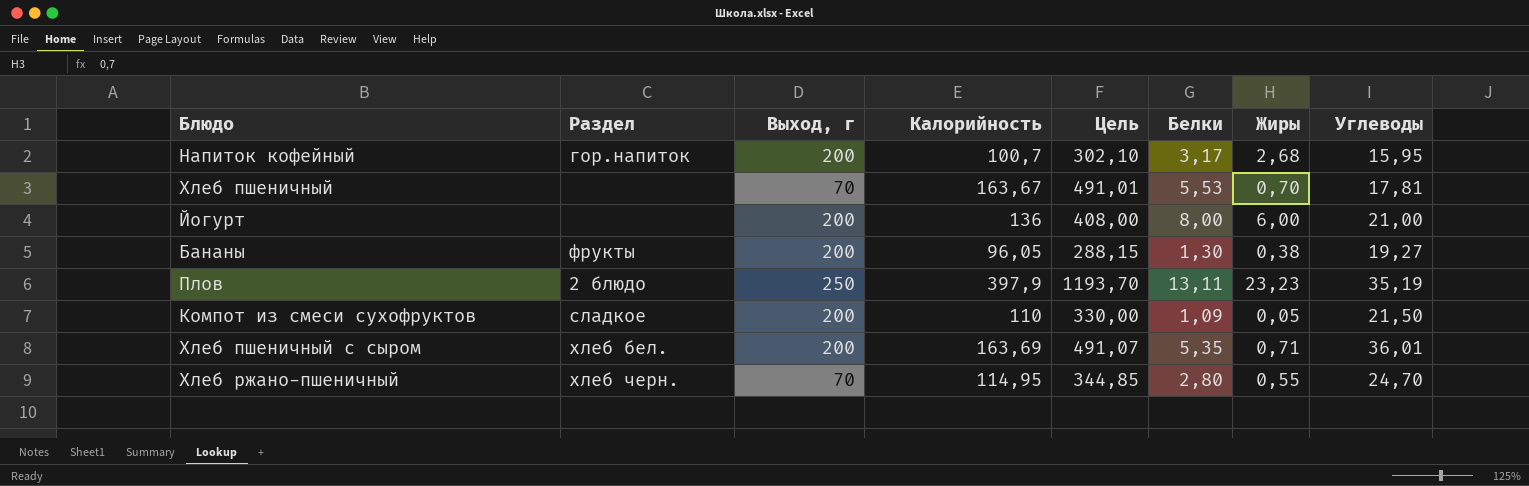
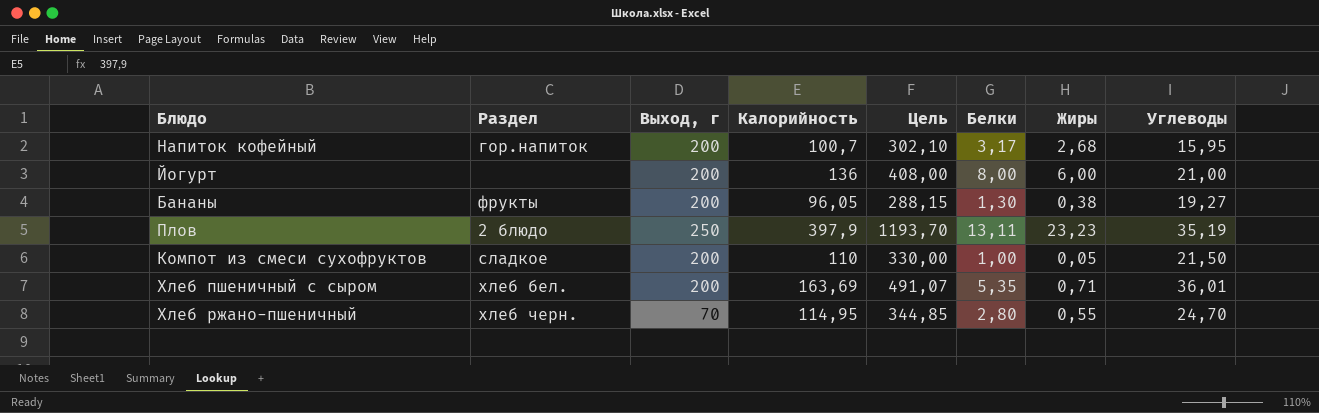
row Хлеб пшеничный: none | 70 | 163,67 | 491,01 | 5,53 | 0,70 | 17,81 -> none
Компот из смеси сухофруктов | Белки: 1,09 -> 1,00

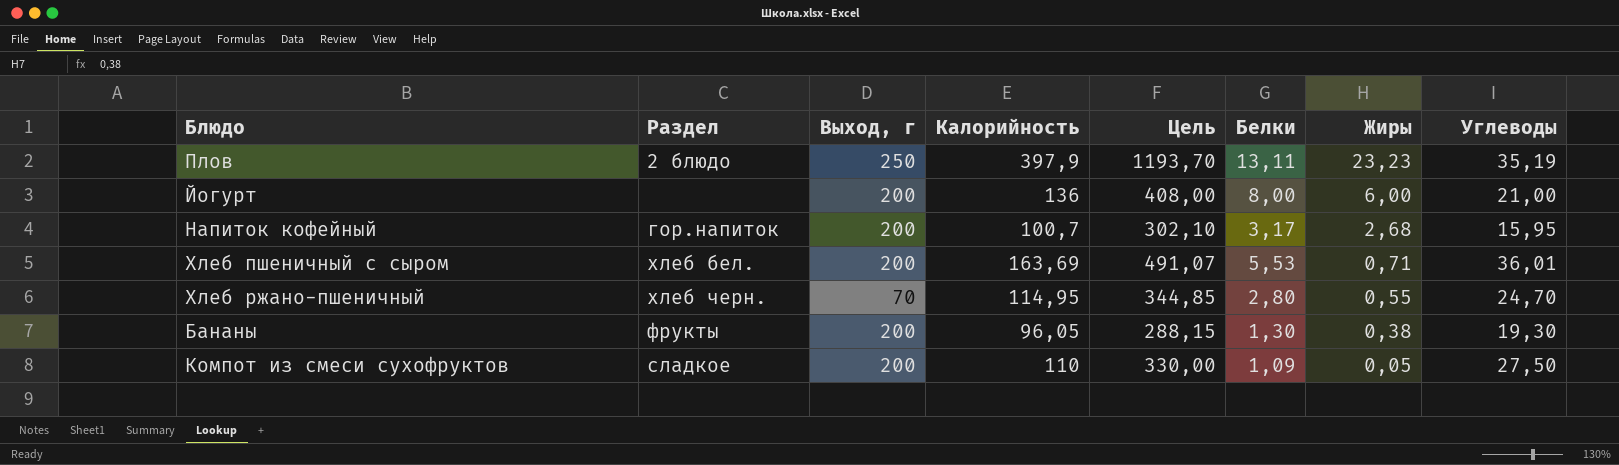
row order: none -> Жиры descending
Хлеб пшеничный с сыром | Белки: 5,35 -> 5,53
Бананы | Углеводы: 19,27 -> 19,30
Компот из смеси сухофруктов | Белки: 1,00 -> 1,09
Компот из смеси сухофруктов | Углеводы: 21,50 -> 27,50

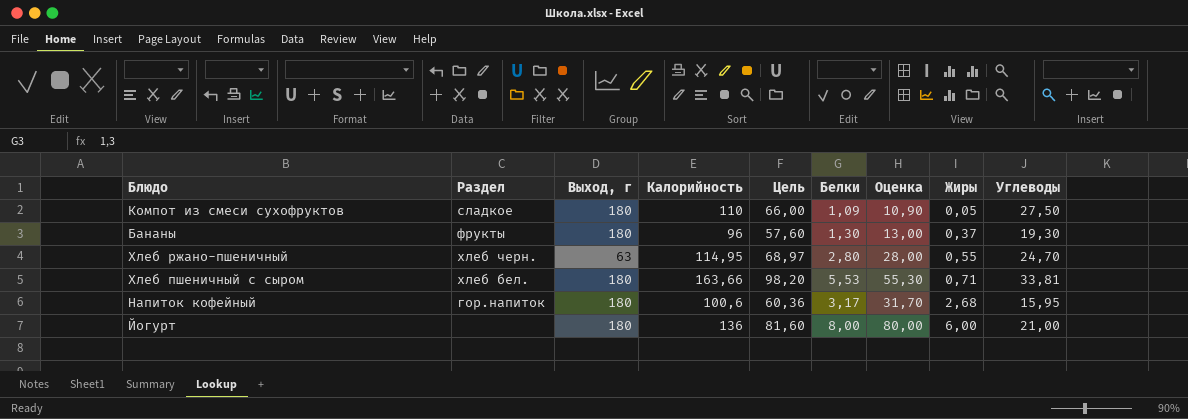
row order: Жиры descending -> Жиры ascending
column Цель | formula: [Калорийность] * 3 -> [Калорийность] * 0,6
column Оценка | formula: none -> [Белки] * 10
row Плов: 2 блюдо | 250 | 397,9 | 1193,70 | 13,11 | 23,23 | 35,19 -> none
Компот из смеси сухофруктов | Выход, г: 200 -> 180
Бананы | Выход, г: 200 -> 180
Бананы | Калорийность: 96,05 -> 96
Бананы | Жиры: 0,38 -> 0,37
Хлеб ржано-пшеничный | Выход, г: 70 -> 63
Хлеб пшеничный с сыром | Выход, г: 200 -> 180
Хлеб пшеничный с сыром | Калорийность: 163,69 -> 163,66
Хлеб пшеничный с сыром | Углеводы: 36,01 -> 33,81
Напиток кофейный | Выход, г: 200 -> 180
Напиток кофейный | Калорийность: 100,7 -> 100,6
Йогурт | Выход, г: 200 -> 180

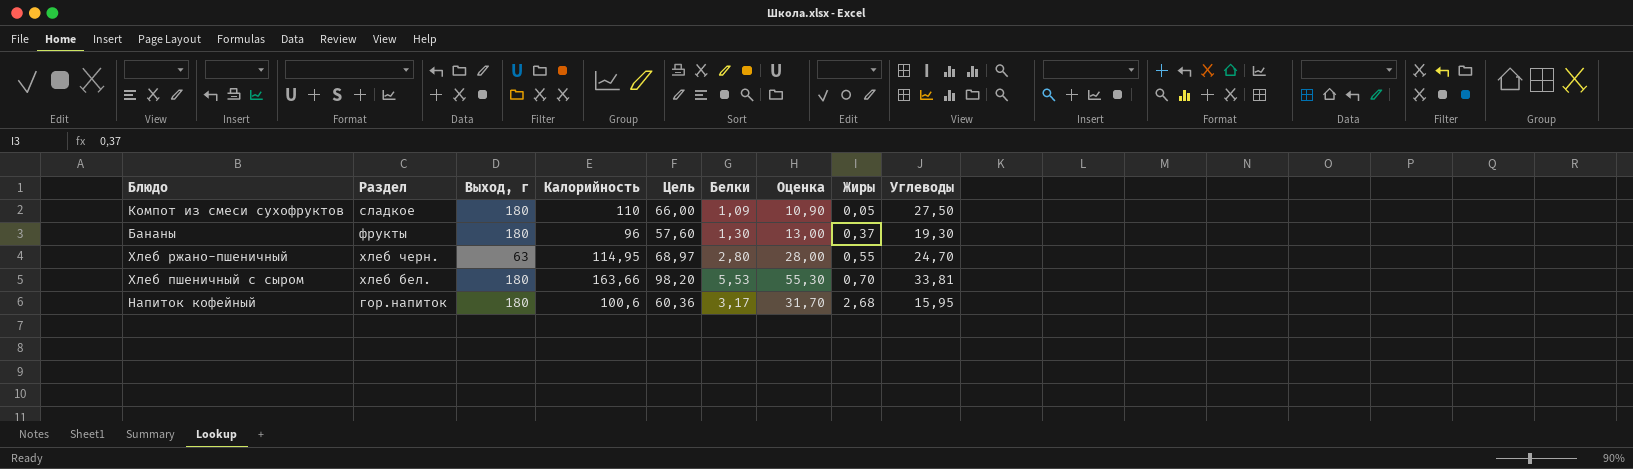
row Йогурт: none | 180 | 136 | 81,60 | 8,00 | 80,00 | 6,00 | 21,00 -> none
Хлеб пшеничный с сыром | Жиры: 0,71 -> 0,70

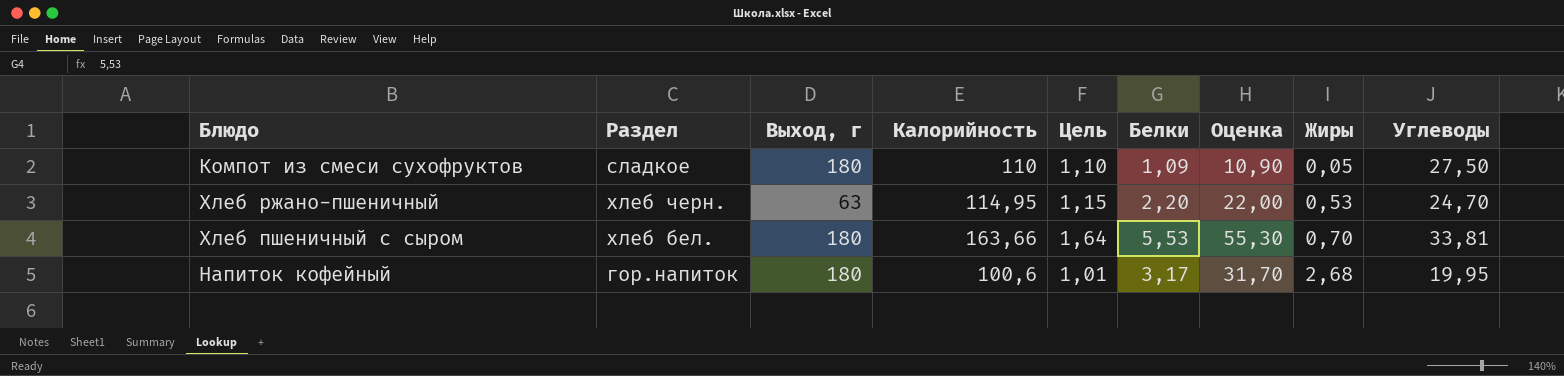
column Цель | formula: [Калорийность] * 0,6 -> [Калорийность] * 0,01
row Бананы: фрукты | 180 | 96 | 57,60 | 1,30 | 13,00 | 0,37 | 19,30 -> none
Хлеб ржано-пшеничный | Белки: 2,80 -> 2,20
Хлеб ржано-пшеничный | Оценка: 28,00 -> 22,00
Хлеб ржано-пшеничный | Жиры: 0,55 -> 0,53
Напиток кофейный | Углеводы: 15,95 -> 19,95

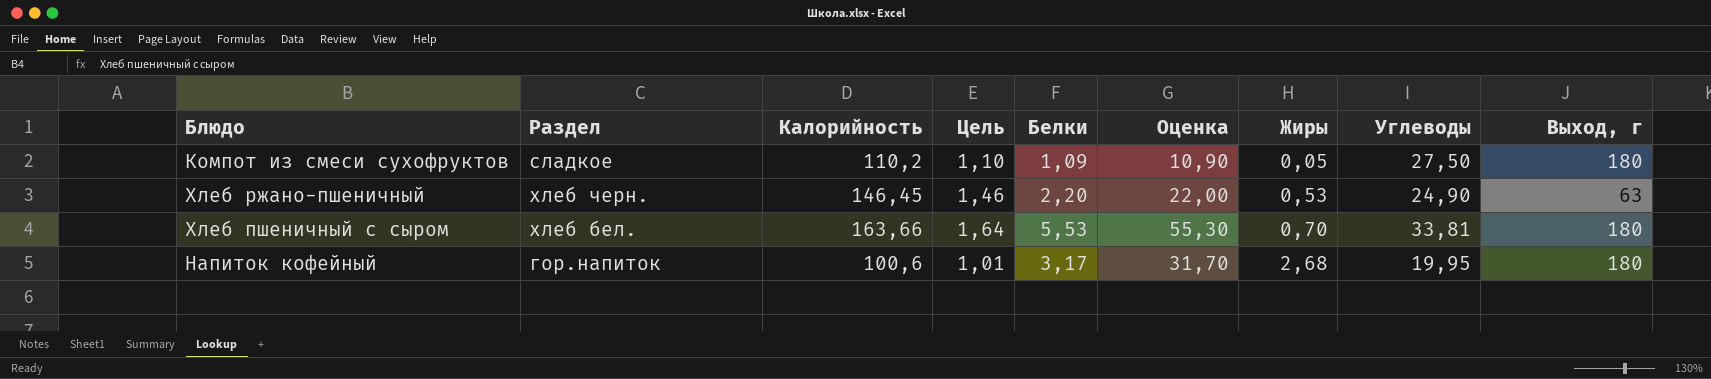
column Выход, г | position: 3 -> 9
Компот из смеси сухофруктов | Калорийность: 110 -> 110,2
Хлеб ржано-пшеничный | Калорийность: 114,95 -> 146,45
Хлеб ржано-пшеничный | Цель: 1,15 -> 1,46
Хлеб ржано-пшеничный | Углеводы: 24,70 -> 24,90

